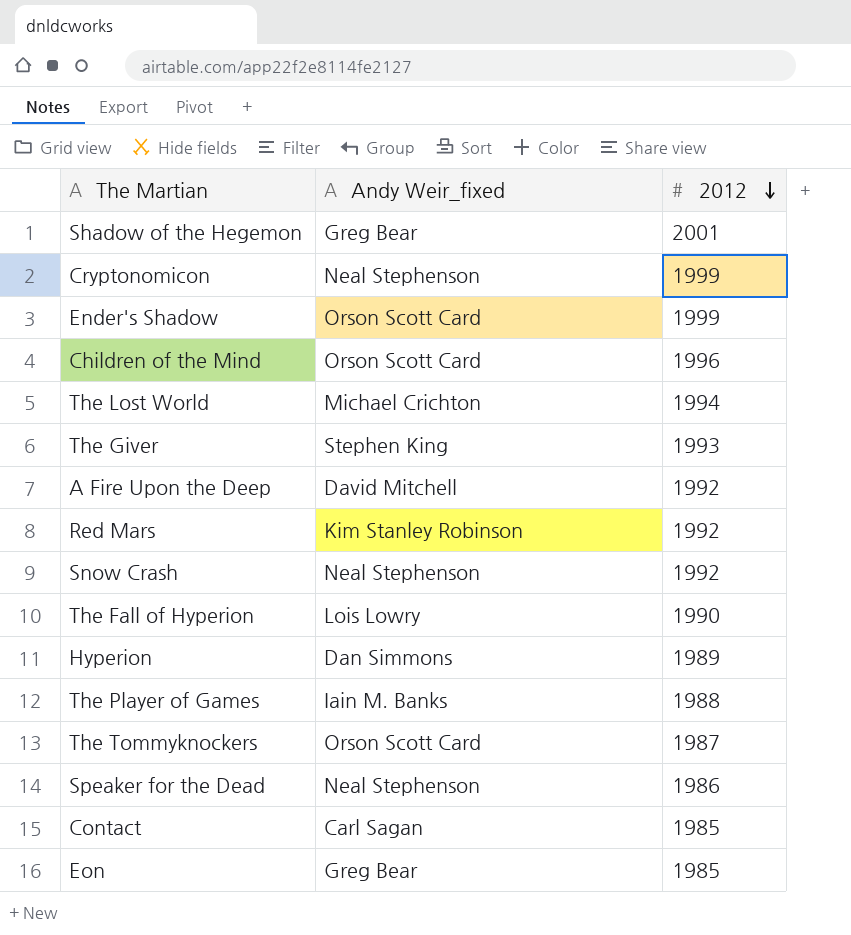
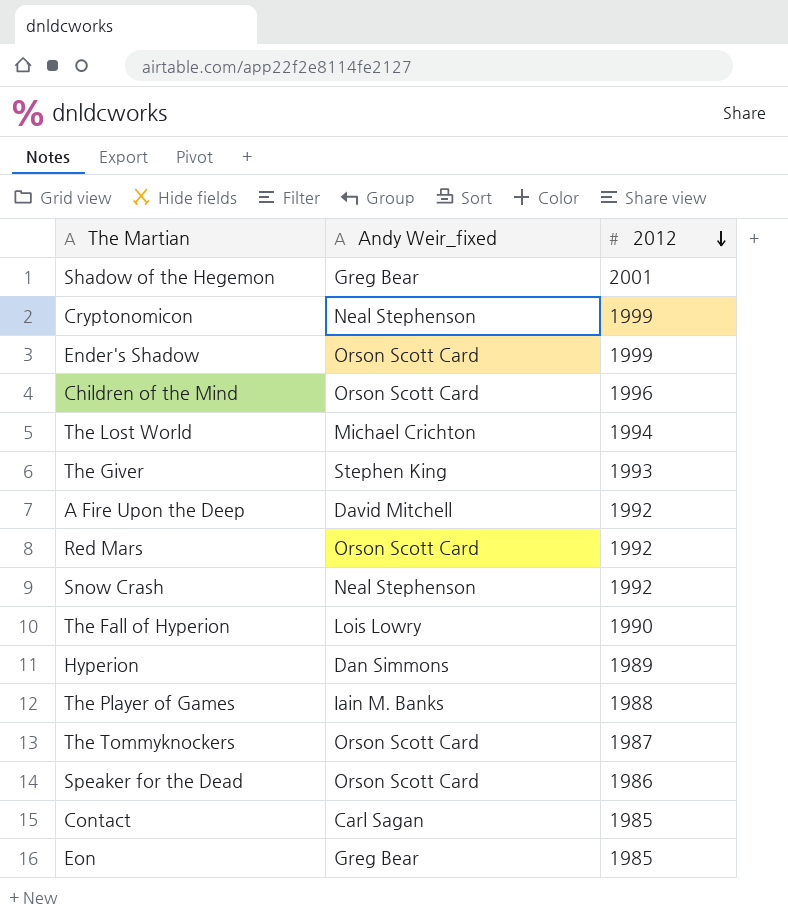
Red Mars | Andy Weir_fixed: Kim Stanley Robinson -> Orson Scott Card
Speaker for the Dead | Andy Weir_fixed: Neal Stephenson -> Orson Scott Card

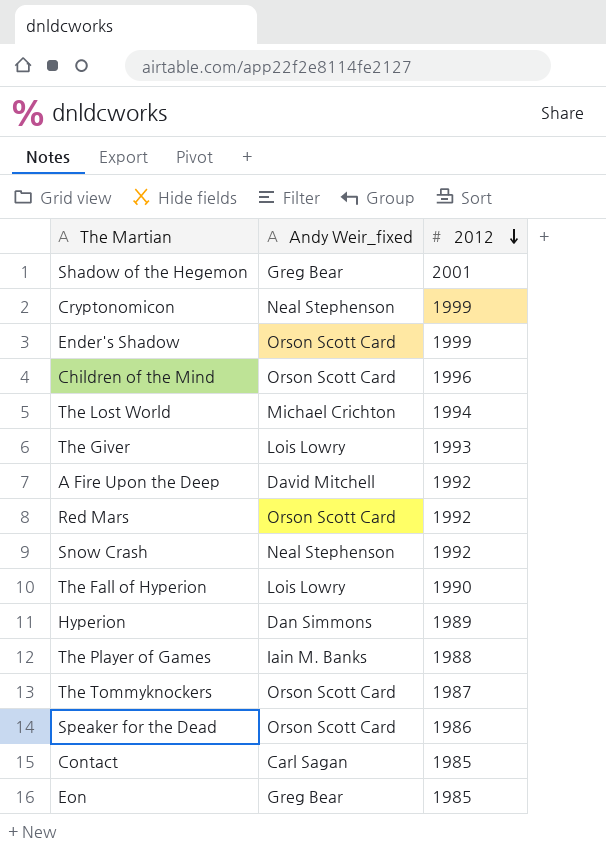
The Giver | Andy Weir_fixed: Stephen King -> Lois Lowry

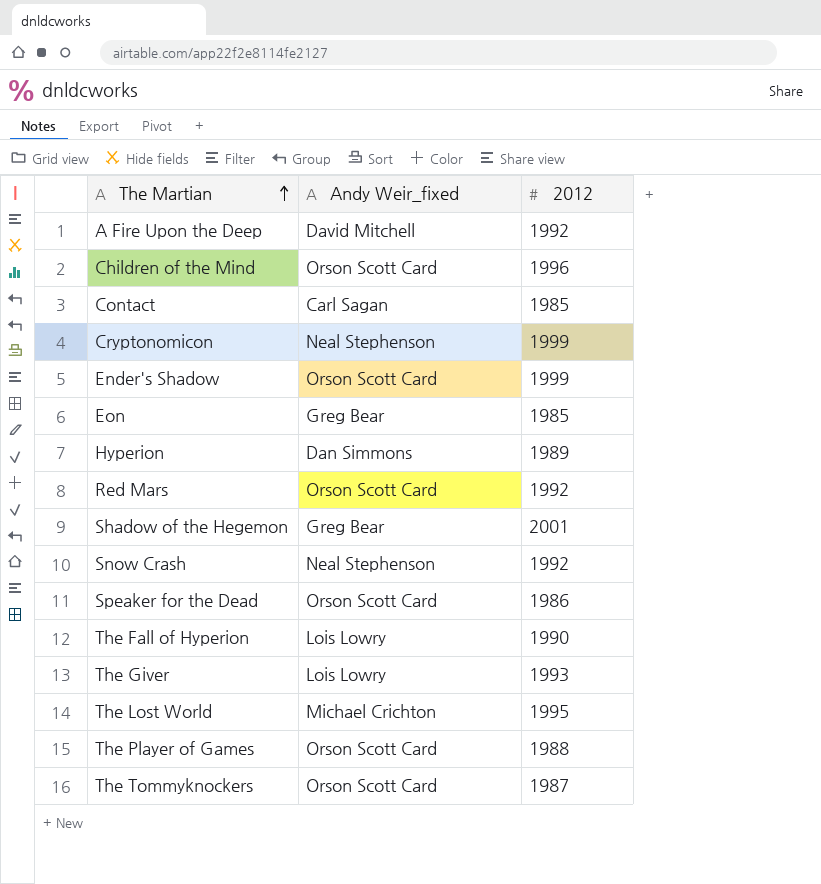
row order: 2012 descending -> The Martian ascending
The Lost World | 2012: 1994 -> 1995
The Player of Games | Andy Weir_fixed: Iain M. Banks -> Orson Scott Card

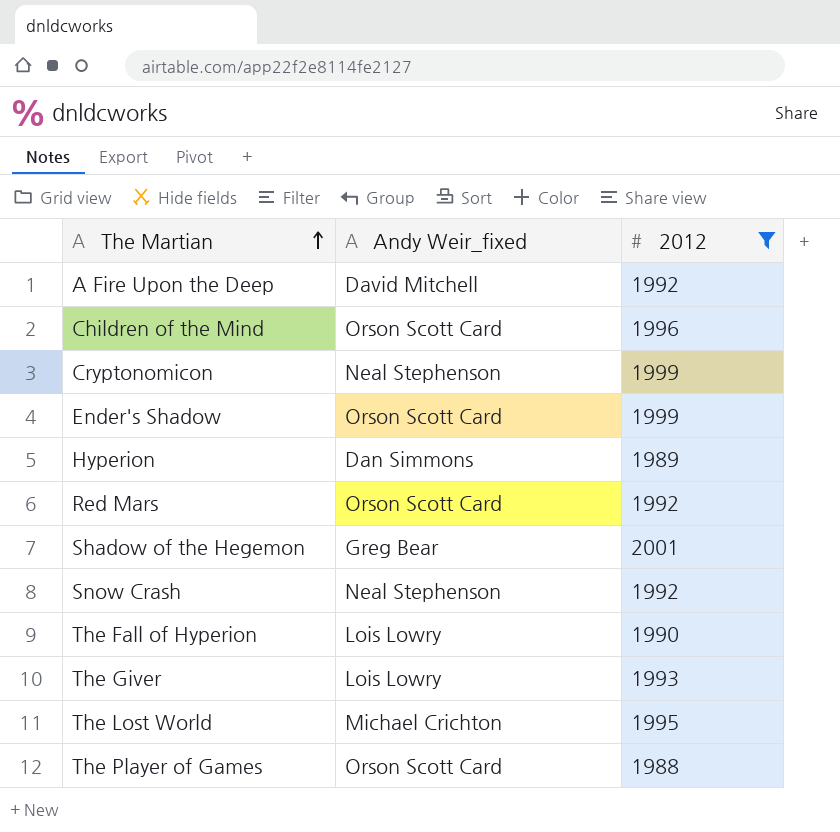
filter: none -> 2012 >= 1988

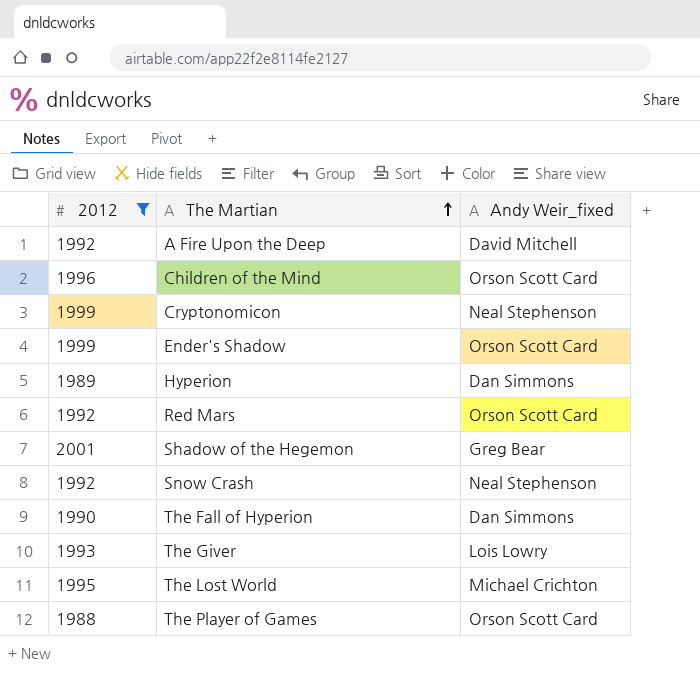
column 2012 | position: 3 -> 1
The Fall of Hyperion | Andy Weir_fixed: Lois Lowry -> Dan Simmons

